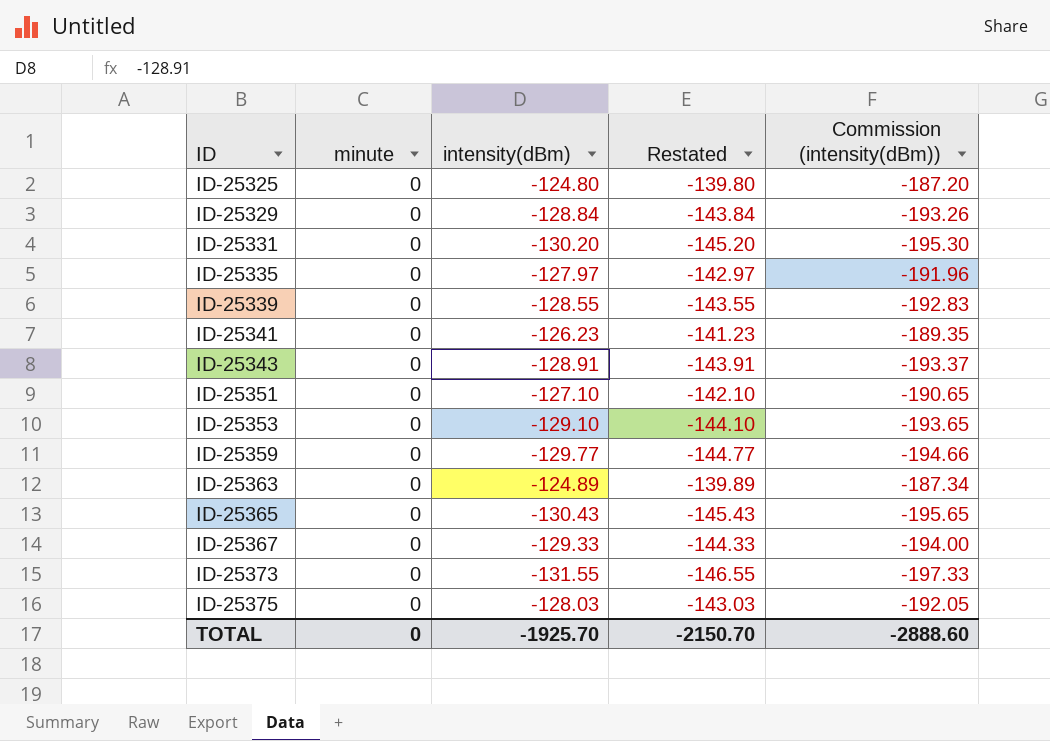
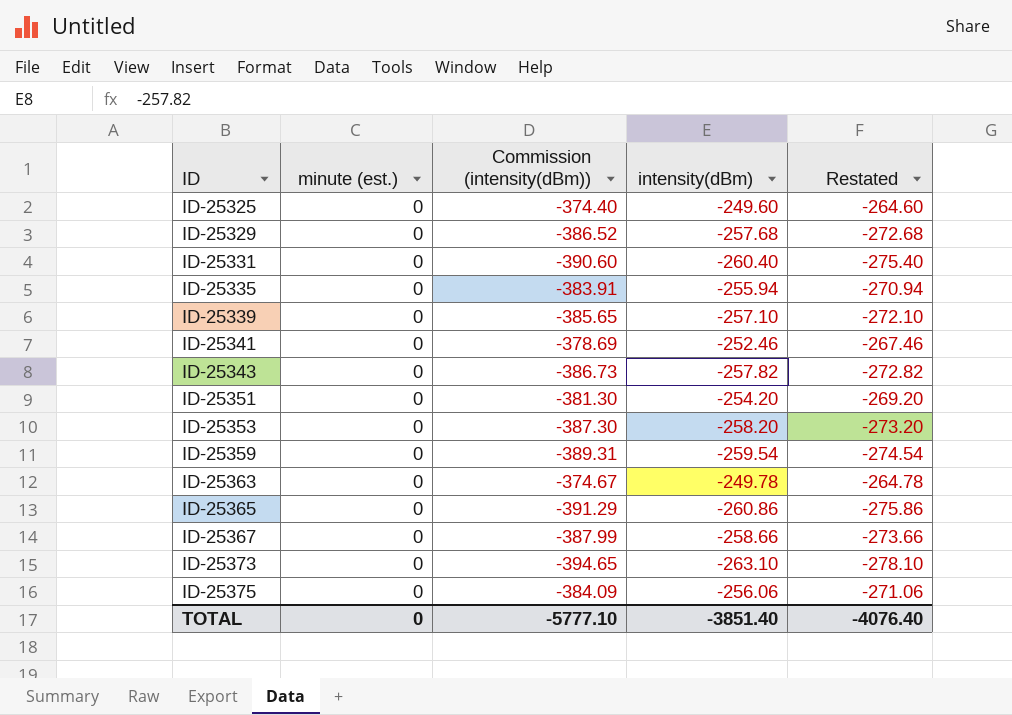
column name: minute -> minute (est.)
column Commission (intensity(dBm)) | position: 5 -> 3
ID-25325 | Commission (intensity(dBm)): -187.20 -> -374.40
ID-25325 | intensity(dBm): -124.80 -> -249.60
ID-25325 | Restated: -139.80 -> -264.60
ID-25329 | Commission (intensity(dBm)): -193.26 -> -386.52
ID-25329 | intensity(dBm): -128.84 -> -257.68
ID-25329 | Restated: -143.84 -> -272.68
ID-25331 | Commission (intensity(dBm)): -195.30 -> -390.60
ID-25331 | intensity(dBm): -130.20 -> -260.40
ID-25331 | Restated: -145.20 -> -275.40
ID-25335 | Commission (intensity(dBm)): -191.96 -> -383.91
ID-25335 | intensity(dBm): -127.97 -> -255.94
ID-25335 | Restated: -142.97 -> -270.94
ID-25339 | Commission (intensity(dBm)): -192.83 -> -385.65
ID-25339 | intensity(dBm): -128.55 -> -257.10
ID-25339 | Restated: -143.55 -> -272.10
ID-25341 | Commission (intensity(dBm)): -189.35 -> -378.69
ID-25341 | intensity(dBm): -126.23 -> -252.46
ID-25341 | Restated: -141.23 -> -267.46
ID-25343 | Commission (intensity(dBm)): -193.37 -> -386.73
ID-25343 | intensity(dBm): -128.91 -> -257.82
ID-25343 | Restated: -143.91 -> -272.82
ID-25351 | Commission (intensity(dBm)): -190.65 -> -381.30
ID-25351 | intensity(dBm): -127.10 -> -254.20
ID-25351 | Restated: -142.10 -> -269.20
ID-25353 | Commission (intensity(dBm)): -193.65 -> -387.30
ID-25353 | intensity(dBm): -129.10 -> -258.20
ID-25353 | Restated: -144.10 -> -273.20
ID-25359 | Commission (intensity(dBm)): -194.66 -> -389.31
ID-25359 | intensity(dBm): -129.77 -> -259.54
ID-25359 | Restated: -144.77 -> -274.54
ID-25363 | Commission (intensity(dBm)): -187.34 -> -374.67
ID-25363 | intensity(dBm): -124.89 -> -249.78
ID-25363 | Restated: -139.89 -> -264.78
ID-25365 | Commission (intensity(dBm)): -195.65 -> -391.29
ID-25365 | intensity(dBm): -130.43 -> -260.86
ID-25365 | Restated: -145.43 -> -275.86
ID-25367 | Commission (intensity(dBm)): -194.00 -> -387.99
ID-25367 | intensity(dBm): -129.33 -> -258.66
ID-25367 | Restated: -144.33 -> -273.66
ID-25373 | Commission (intensity(dBm)): -197.33 -> -394.65
ID-25373 | intensity(dBm): -131.55 -> -263.10
ID-25373 | Restated: -146.55 -> -278.10
ID-25375 | Commission (intensity(dBm)): -192.05 -> -384.09
ID-25375 | intensity(dBm): -128.03 -> -256.06
ID-25375 | Restated: -143.03 -> -271.06
TOTAL | Commission (intensity(dBm)): -2888.60 -> -5777.10
TOTAL | intensity(dBm): -1925.70 -> -3851.40
TOTAL | Restated: -2150.70 -> -4076.40

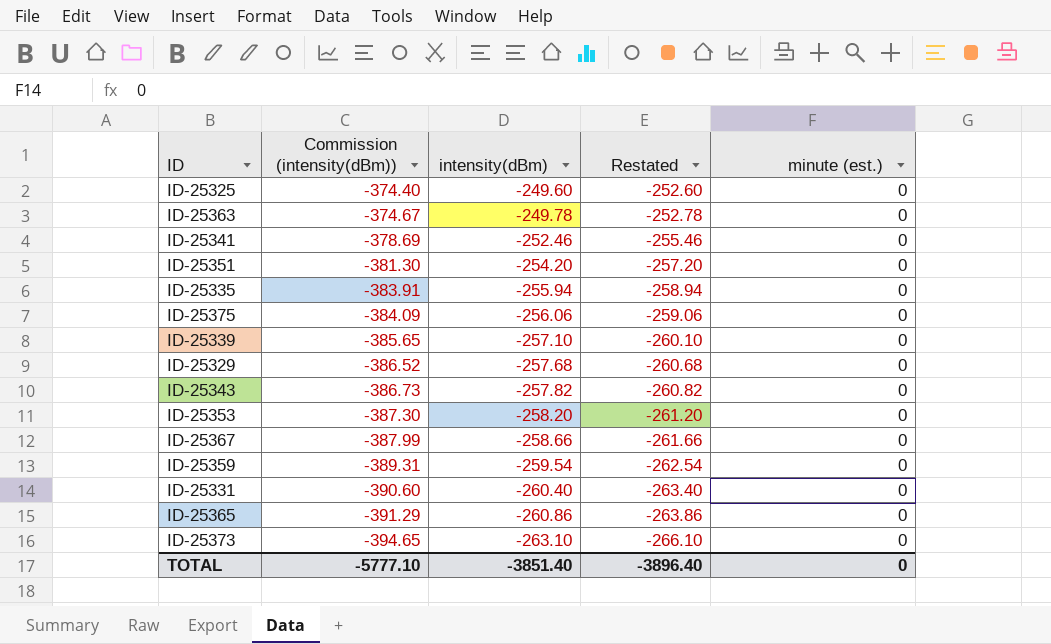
row order: ID ascending -> Commission (intensity(dBm)) descending
column Restated | formula: [intensity(dBm)] - 15 -> [intensity(dBm)] - 3
column minute (est.) | position: 2 -> 5
TOTAL | Restated: -4076.40 -> -3896.40

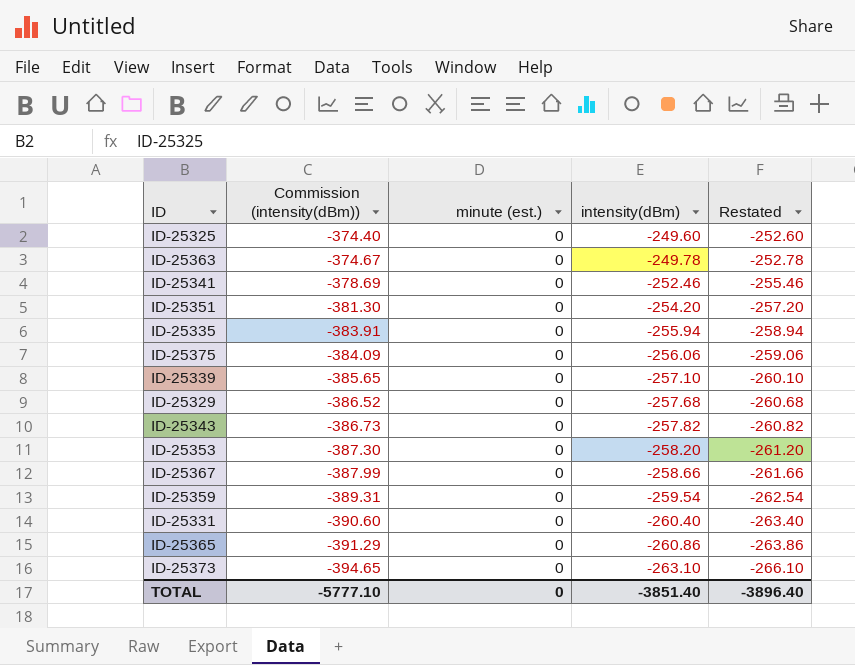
column minute (est.) | position: 5 -> 3

